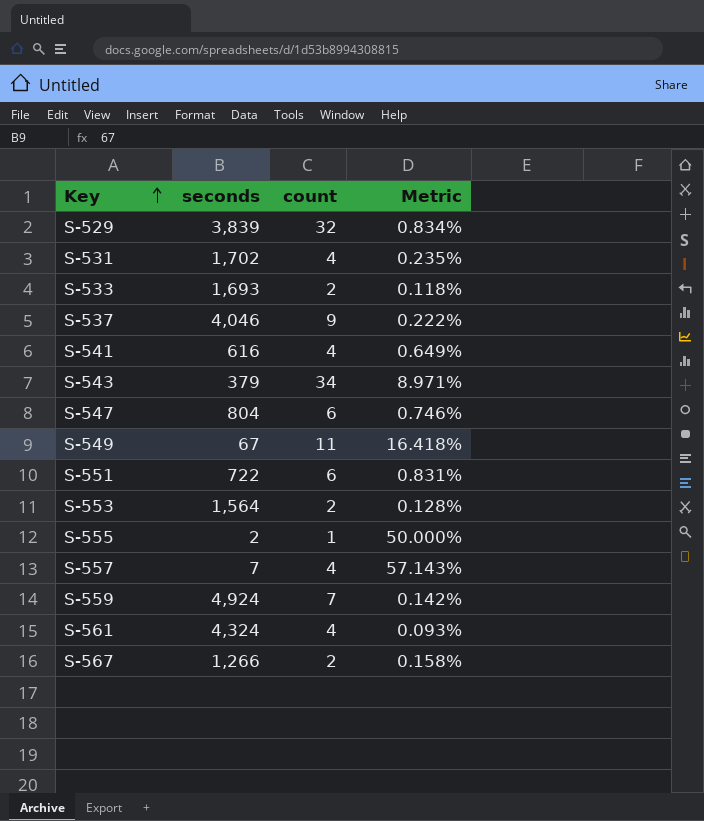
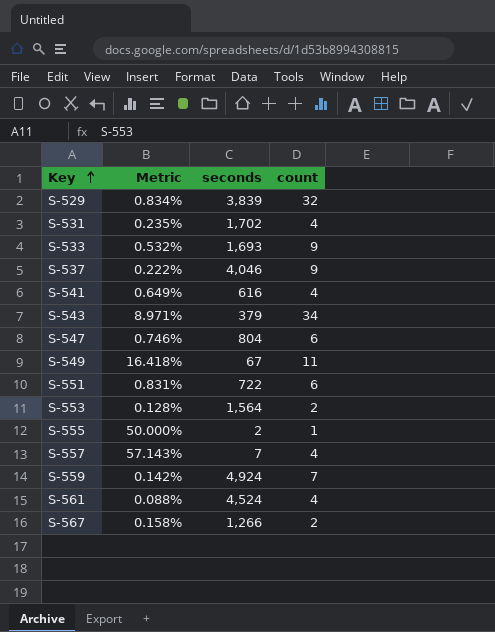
column Metric | position: 4 -> 2
S-533 | Metric: 0.118% -> 0.532%
S-533 | count: 2 -> 9
S-561 | Metric: 0.093% -> 0.088%
S-561 | seconds: 4,324 -> 4,524

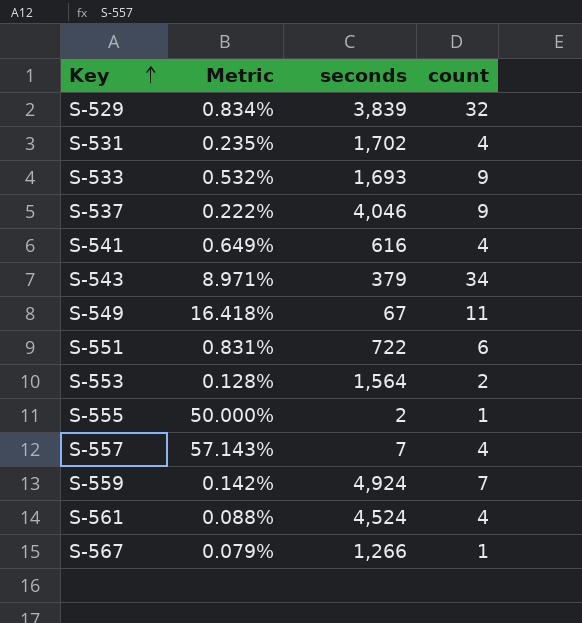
row S-547: 0.746% | 804 | 6 -> none
S-567 | Metric: 0.158% -> 0.079%
S-567 | count: 2 -> 1

